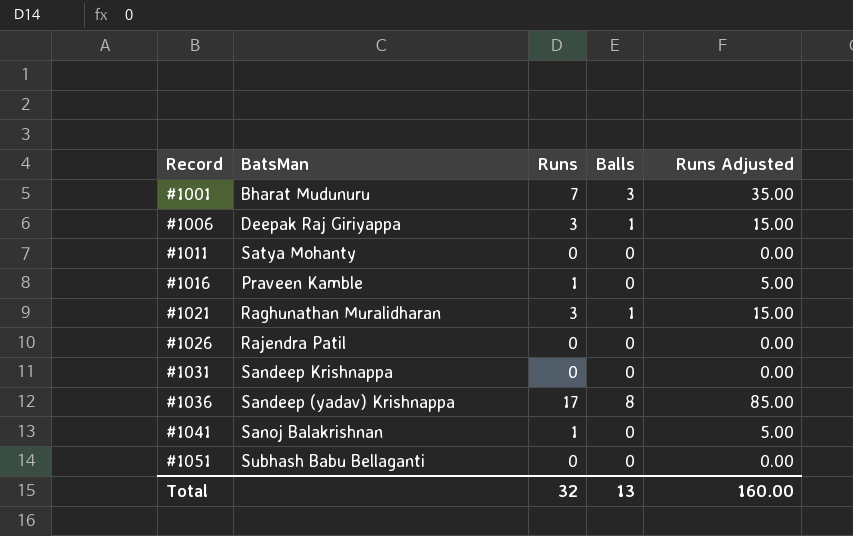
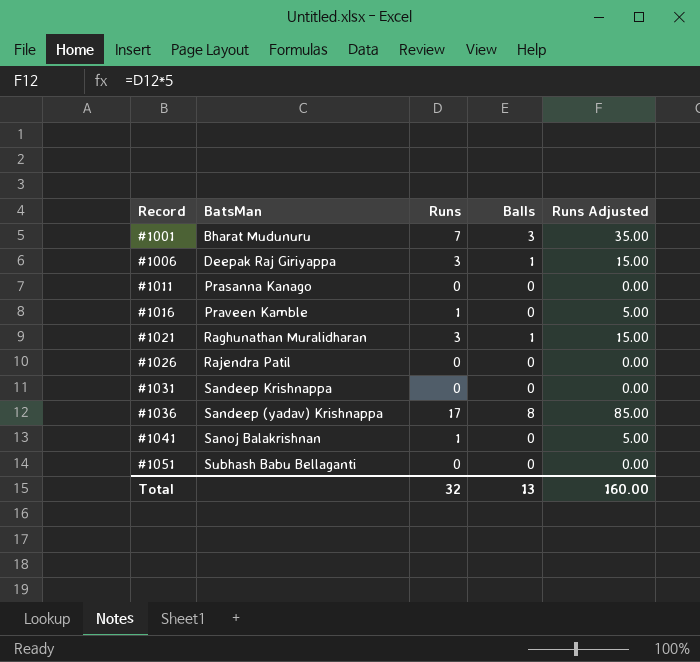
#1011 | BatsMan: Satya Mohanty -> Prasanna Kanago

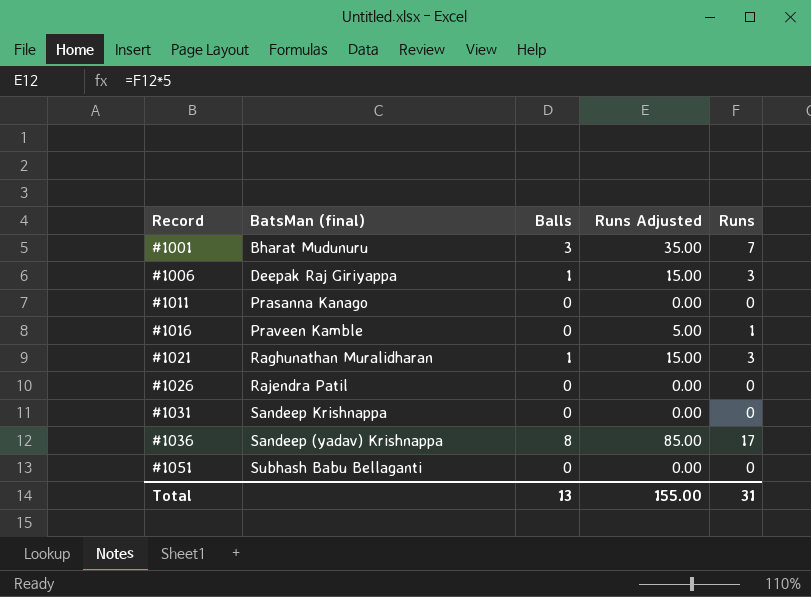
column name: BatsMan -> BatsMan (final)
column Runs | position: 3 -> 5
row #1041: Sanoj Balakrishnan | 1 | 0 | 5.00 -> none
Total | Runs Adjusted: 160.00 -> 155.00
Total | Runs: 32 -> 31

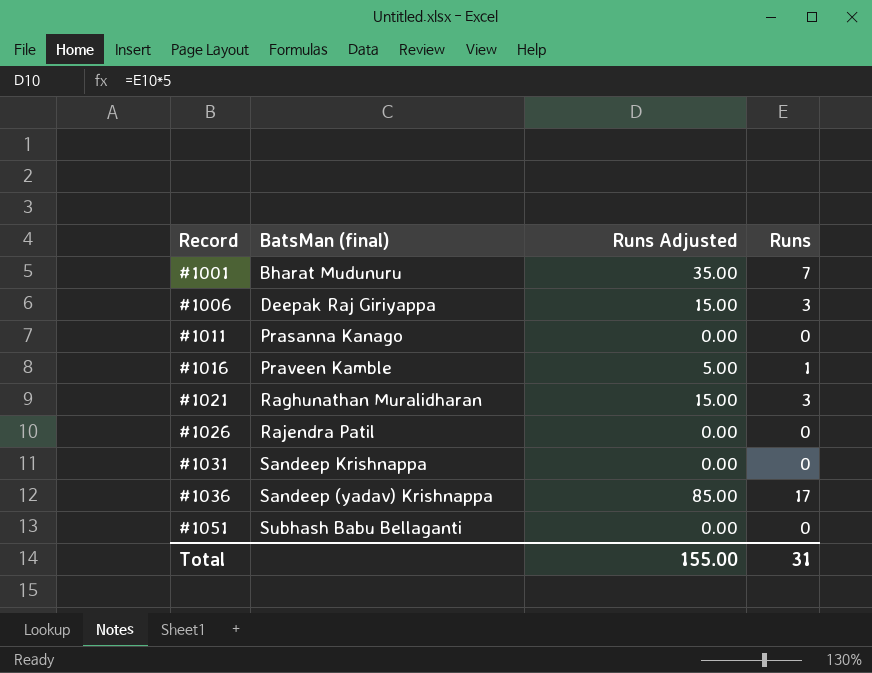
column Balls | position: 3 -> none

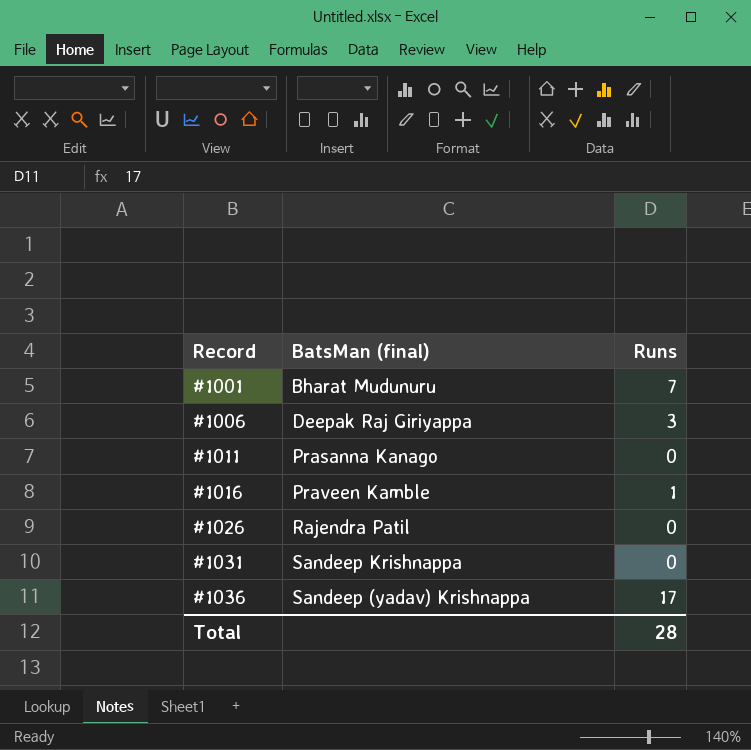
column Runs Adjusted | formula: [Runs] * 5 -> none
row #1021: Raghunathan Muralidharan | 15.00 | 3 -> none
row #1051: Subhash Babu Bellaganti | 0.00 | 0 -> none
Total | Runs: 31 -> 28

